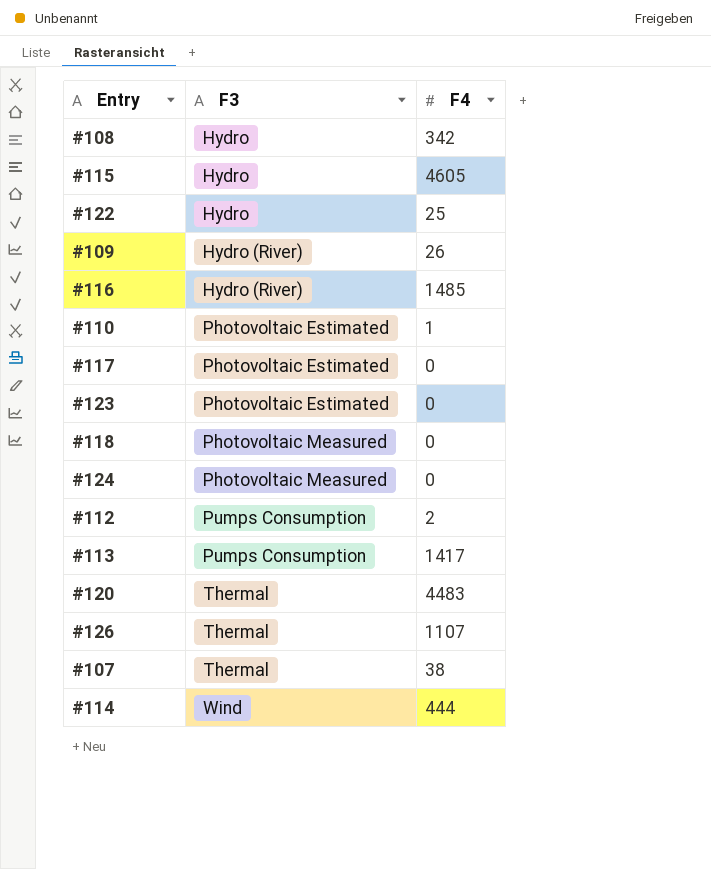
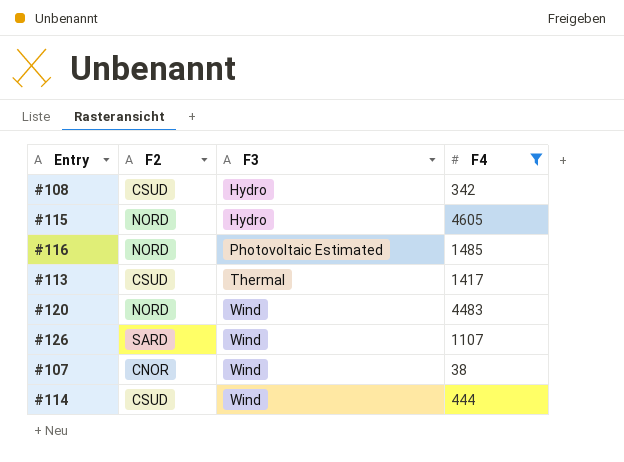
filter: none -> F4 >= 38
column F2 | position: none -> 2
#116 | F3: Hydro (River) -> Photovoltaic Estimated
#113 | F3: Pumps Consumption -> Thermal
#120 | F3: Thermal -> Wind
#126 | F3: Thermal -> Wind
#107 | F3: Thermal -> Wind

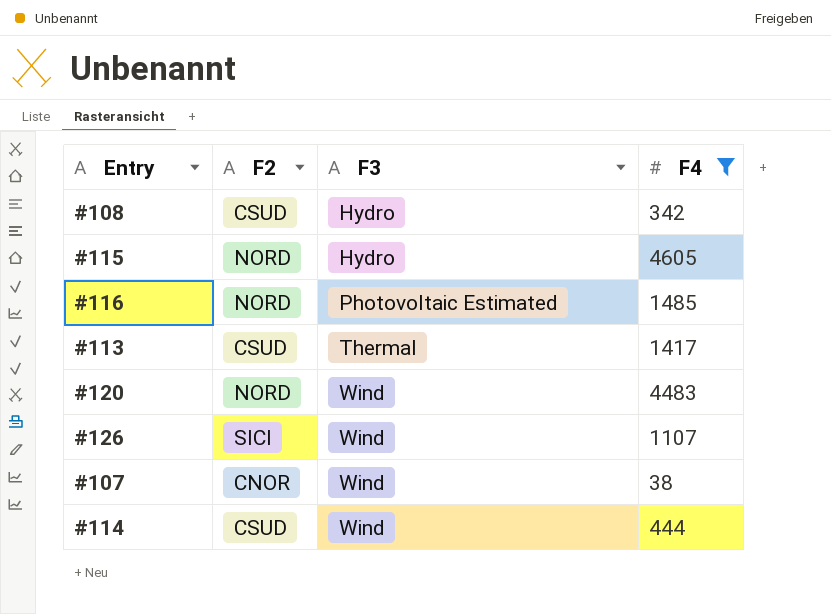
#126 | F2: SARD -> SICI

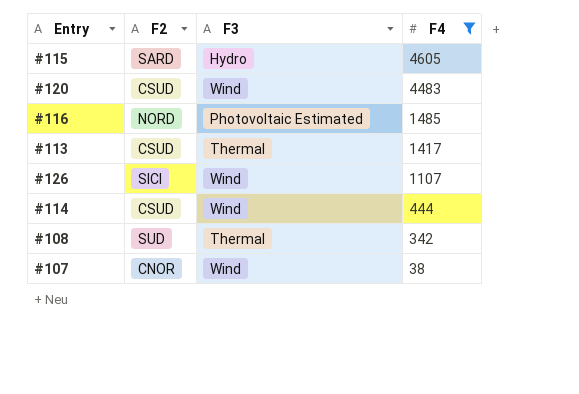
row order: F3 ascending -> F4 descending
#115 | F2: NORD -> SARD
#120 | F2: NORD -> CSUD
#108 | F2: CSUD -> SUD
#108 | F3: Hydro -> Thermal

